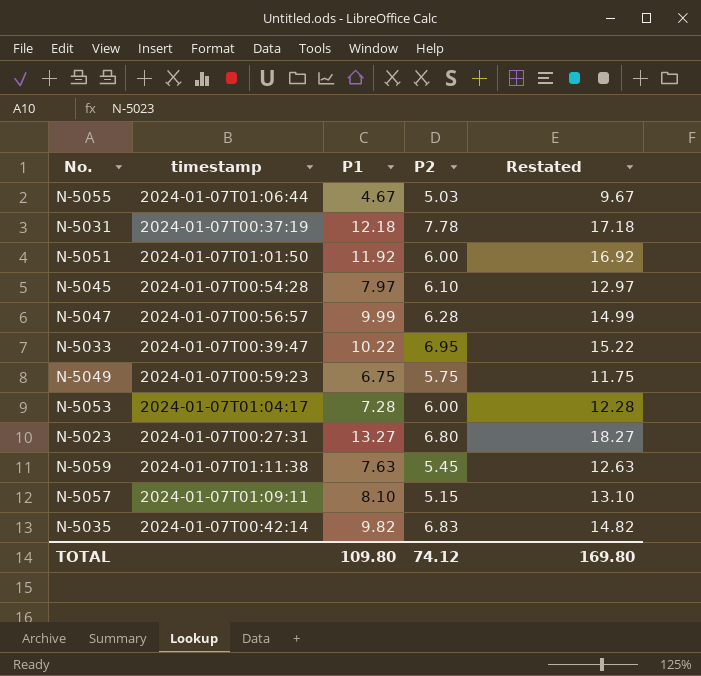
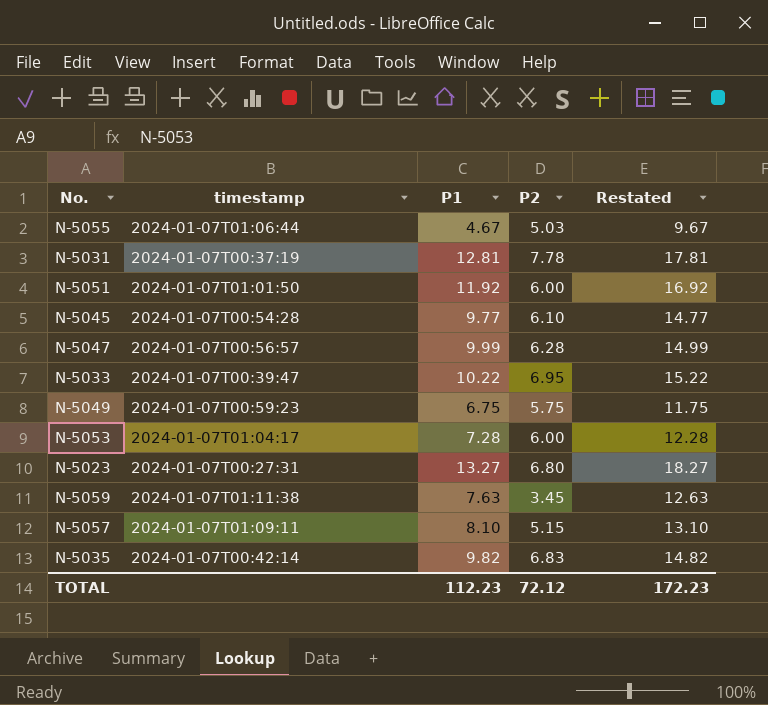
N-5031 | P1: 12.18 -> 12.81
N-5031 | Restated: 17.18 -> 17.81
N-5045 | P1: 7.97 -> 9.77
N-5045 | Restated: 12.97 -> 14.77
N-5059 | P2: 5.45 -> 3.45
TOTAL | P1: 109.80 -> 112.23
TOTAL | P2: 74.12 -> 72.12
TOTAL | Restated: 169.80 -> 172.23

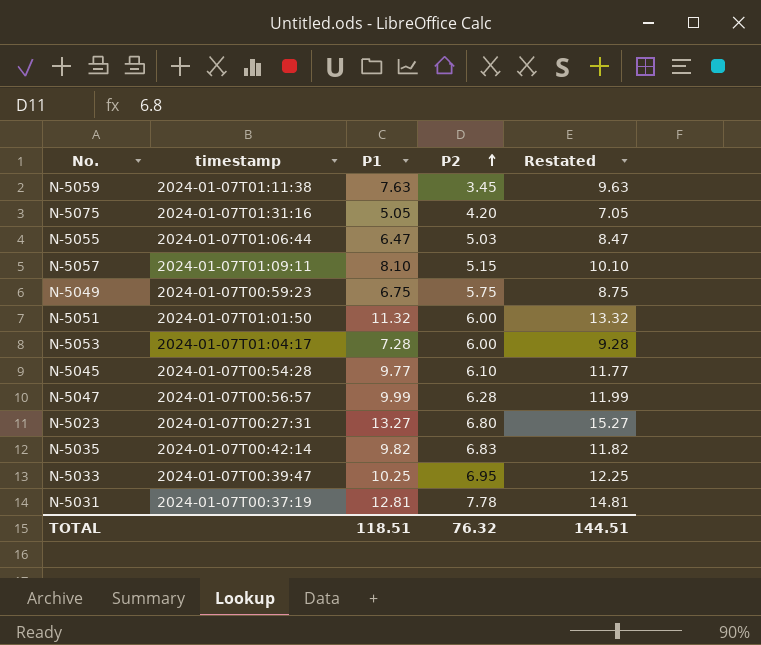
row order: none -> P2 ascending
column Restated | formula: [P1] + 5 -> [P1] + 2
row N-5075: none -> 2024-01-07T01:31:16 | 5.05 | 4.20 | 7.05
N-5055 | P1: 4.67 -> 6.47
N-5051 | P1: 11.92 -> 11.32
N-5033 | P1: 10.22 -> 10.25
TOTAL | P1: 112.23 -> 118.51
TOTAL | P2: 72.12 -> 76.32
TOTAL | Restated: 172.23 -> 144.51

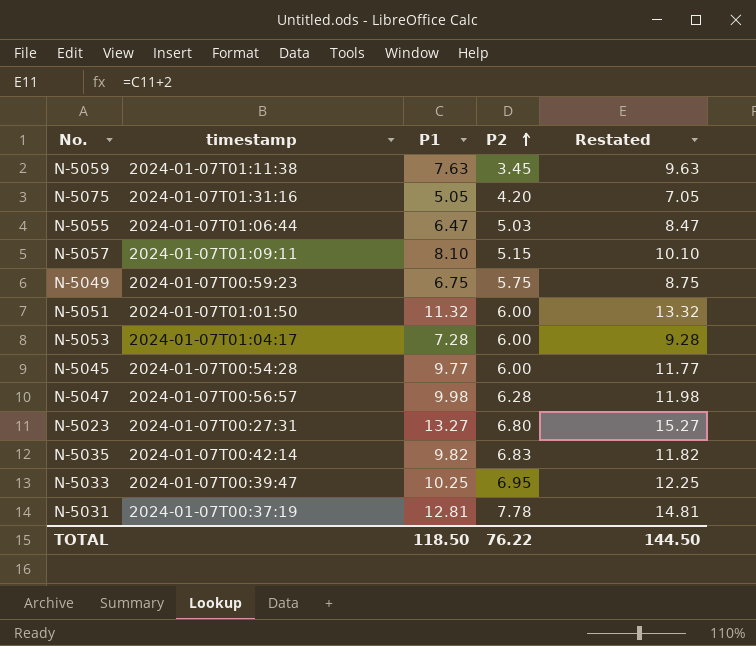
N-5045 | P2: 6.10 -> 6.00
N-5047 | P1: 9.99 -> 9.98
N-5047 | Restated: 11.99 -> 11.98
TOTAL | P1: 118.51 -> 118.50
TOTAL | P2: 76.32 -> 76.22
TOTAL | Restated: 144.51 -> 144.50

